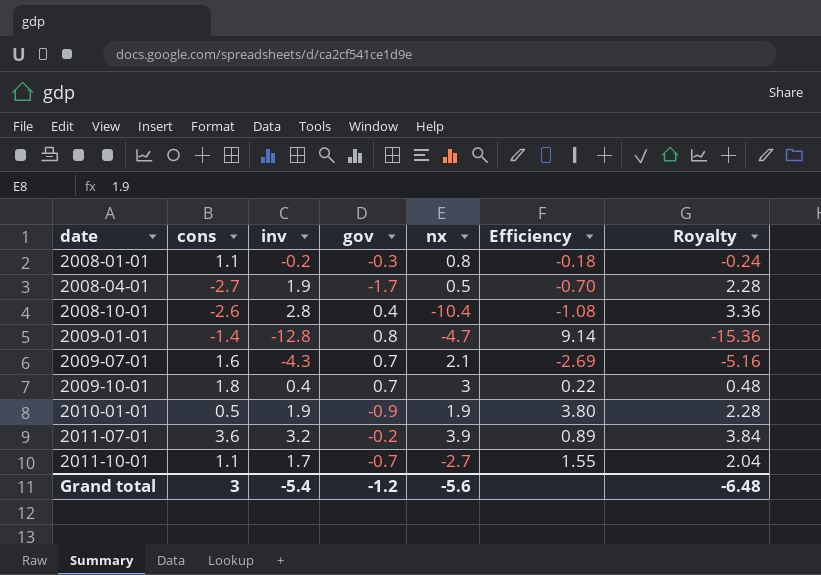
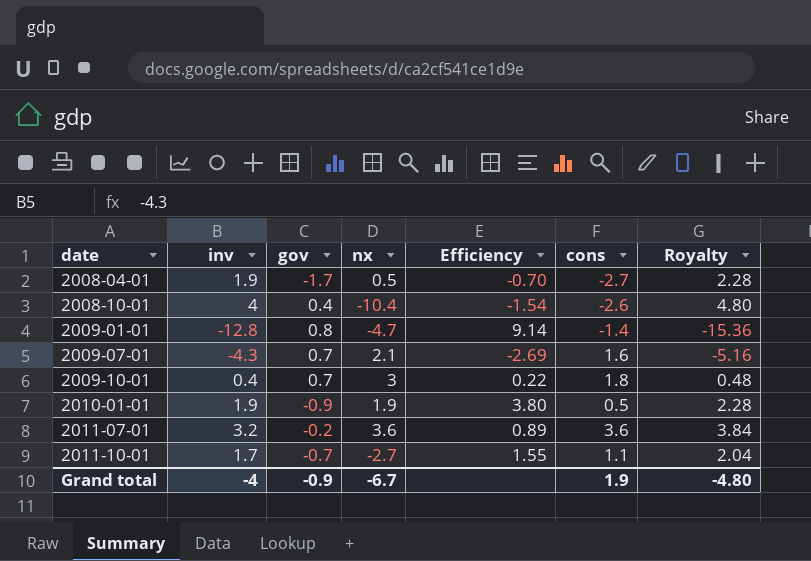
column cons | position: 2 -> 6
row 2008-01-01: 1.1 | -0.2 | -0.3 | 0.8 | -0.18 | -0.24 -> none
2008-10-01 | inv: 2.8 -> 4
2008-10-01 | Efficiency: -1.08 -> -1.54
2008-10-01 | Royalty: 3.36 -> 4.80
2011-07-01 | nx: 3.9 -> 3.6
Grand total | inv: -5.4 -> -4
Grand total | gov: -1.2 -> -0.9
Grand total | nx: -5.6 -> -6.7
Grand total | cons: 3 -> 1.9
Grand total | Royalty: -6.48 -> -4.80

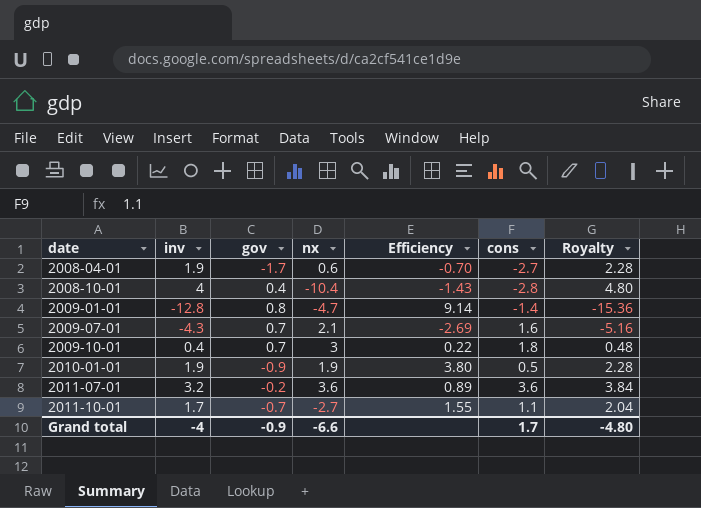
2008-04-01 | nx: 0.5 -> 0.6
2008-10-01 | Efficiency: -1.54 -> -1.43
2008-10-01 | cons: -2.6 -> -2.8
Grand total | nx: -6.7 -> -6.6
Grand total | cons: 1.9 -> 1.7

